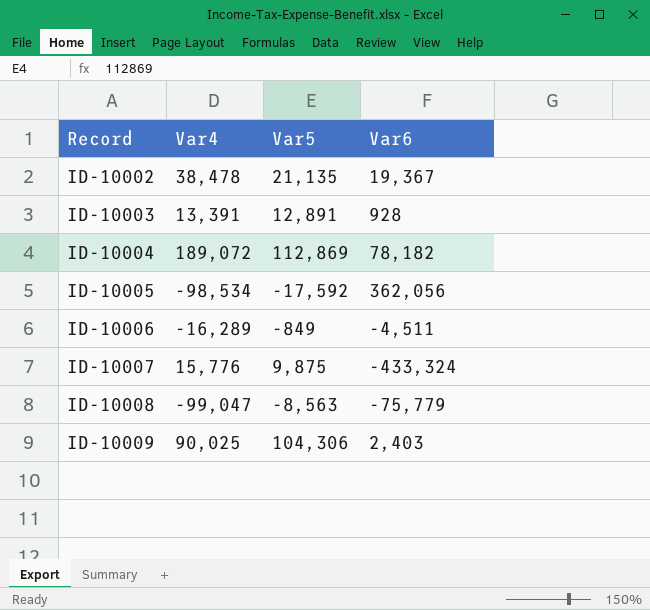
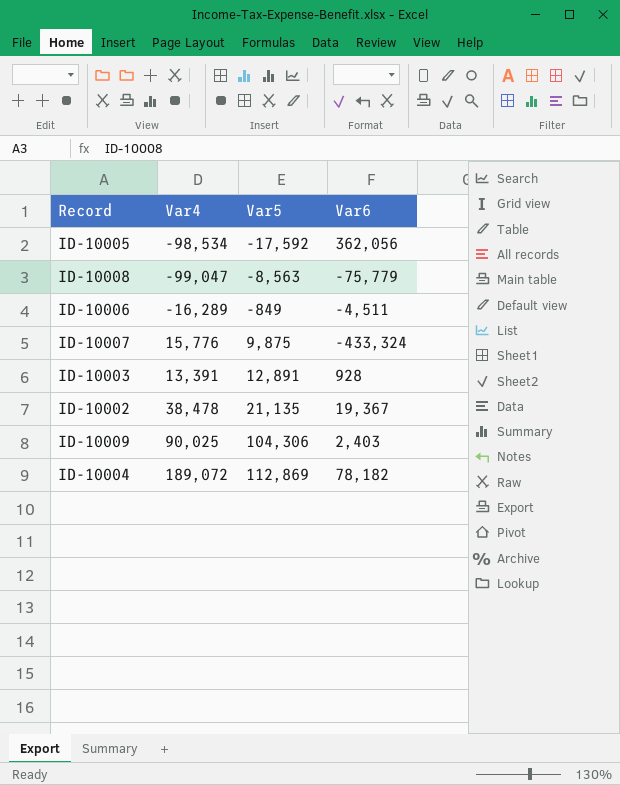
row order: Record ascending -> Var5 ascending

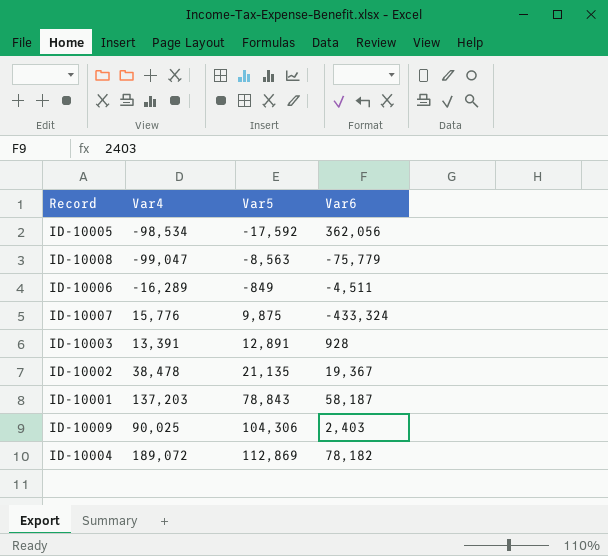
row ID-10001: none -> 137,203 | 78,843 | 58,187

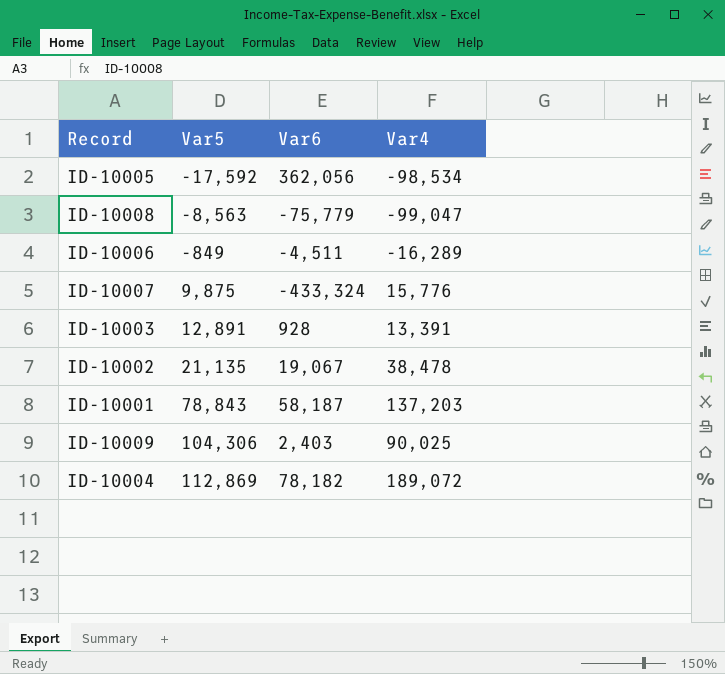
column Var4 | position: 2 -> 4
ID-10002 | Var6: 19,367 -> 19,067

